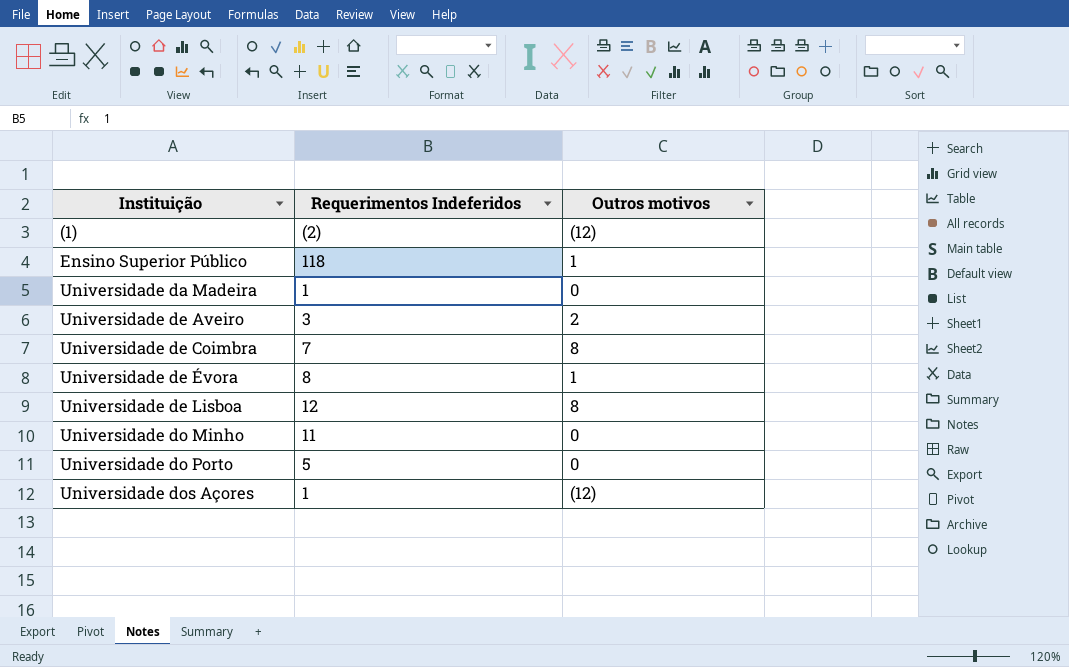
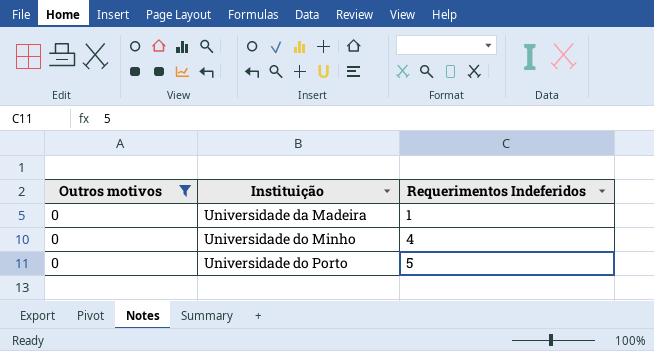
filter: none -> Outros motivos = 0
column Outros motivos | position: 3 -> 1
Universidade do Minho | Requerimentos Indeferidos: 11 -> 4

